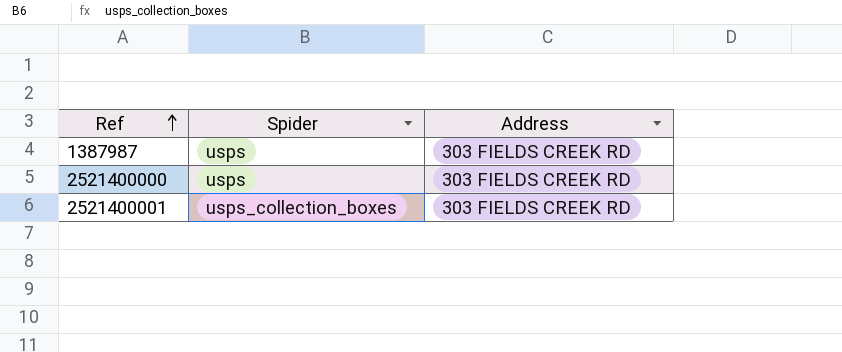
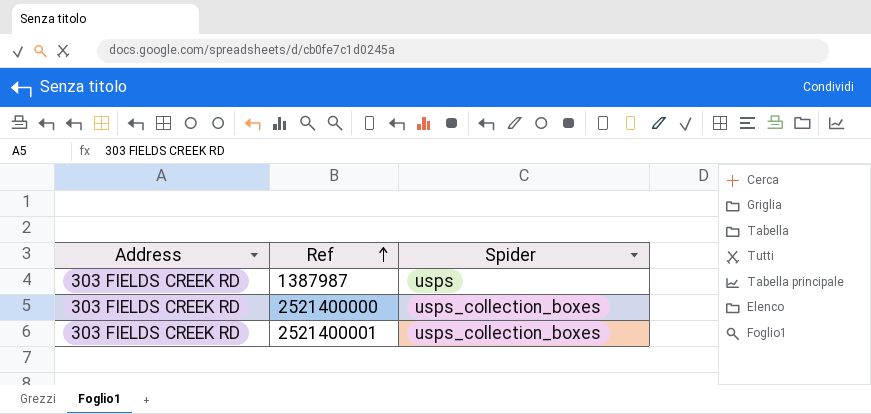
column Address | position: 3 -> 1
2521400000 | Spider: usps -> usps_collection_boxes

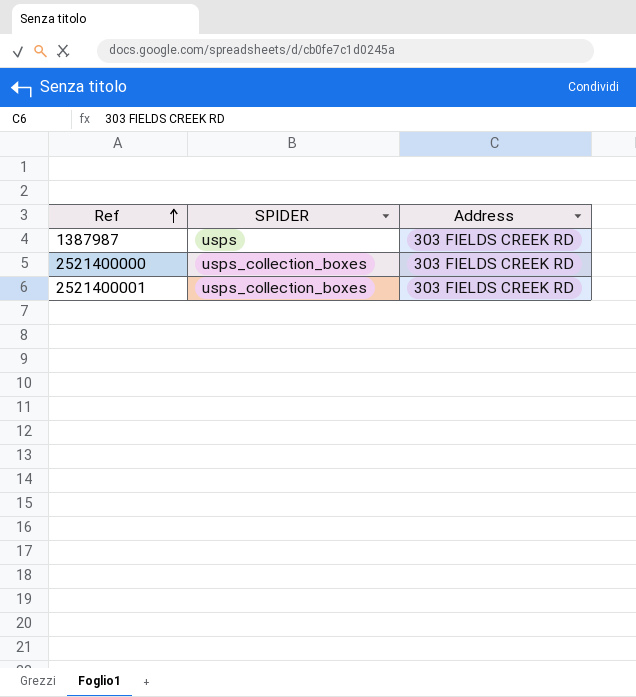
column name: Spider -> SPIDER
column Address | position: 1 -> 3

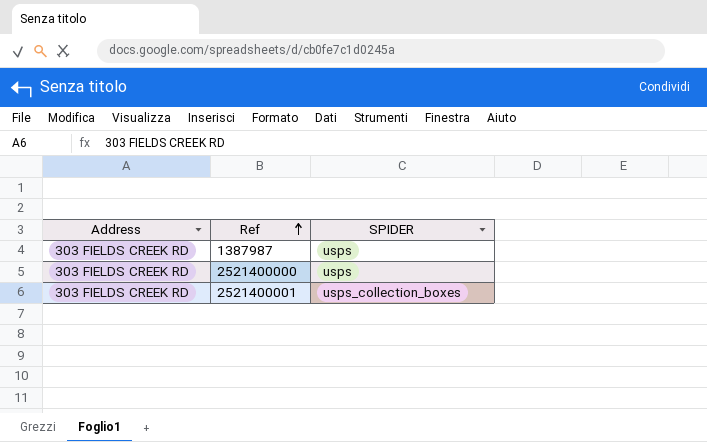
column Address | position: 3 -> 1
2521400000 | SPIDER: usps_collection_boxes -> usps

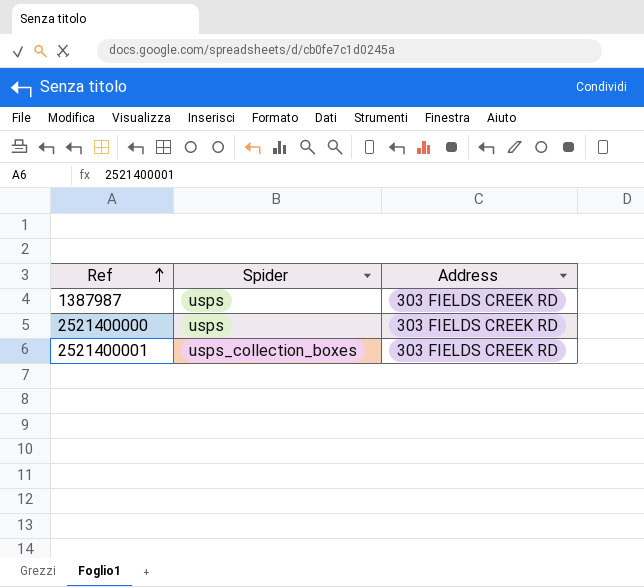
column name: SPIDER -> Spider
column Address | position: 1 -> 3

